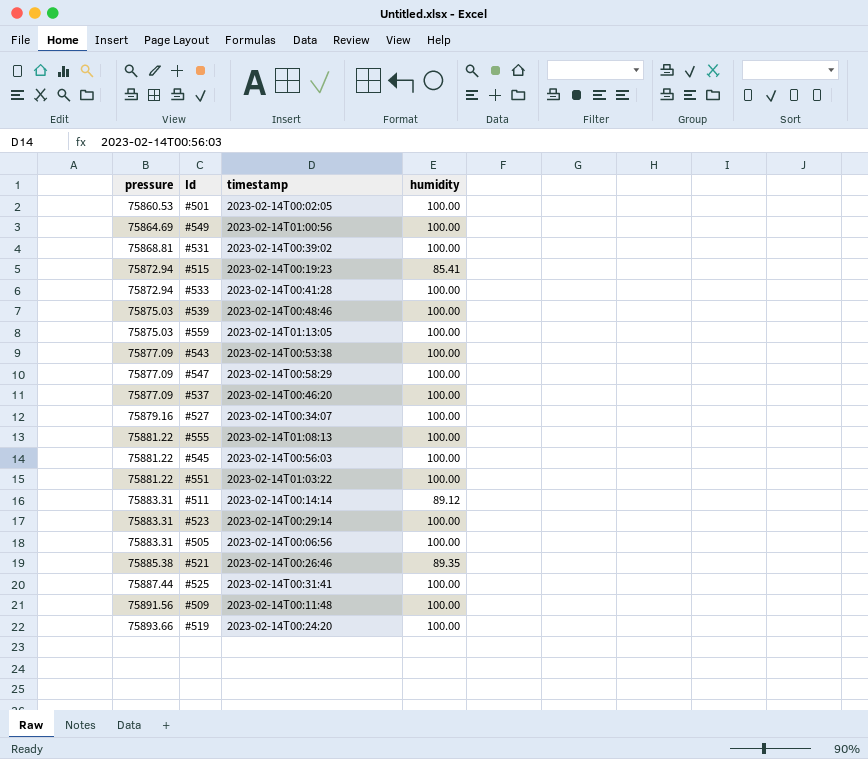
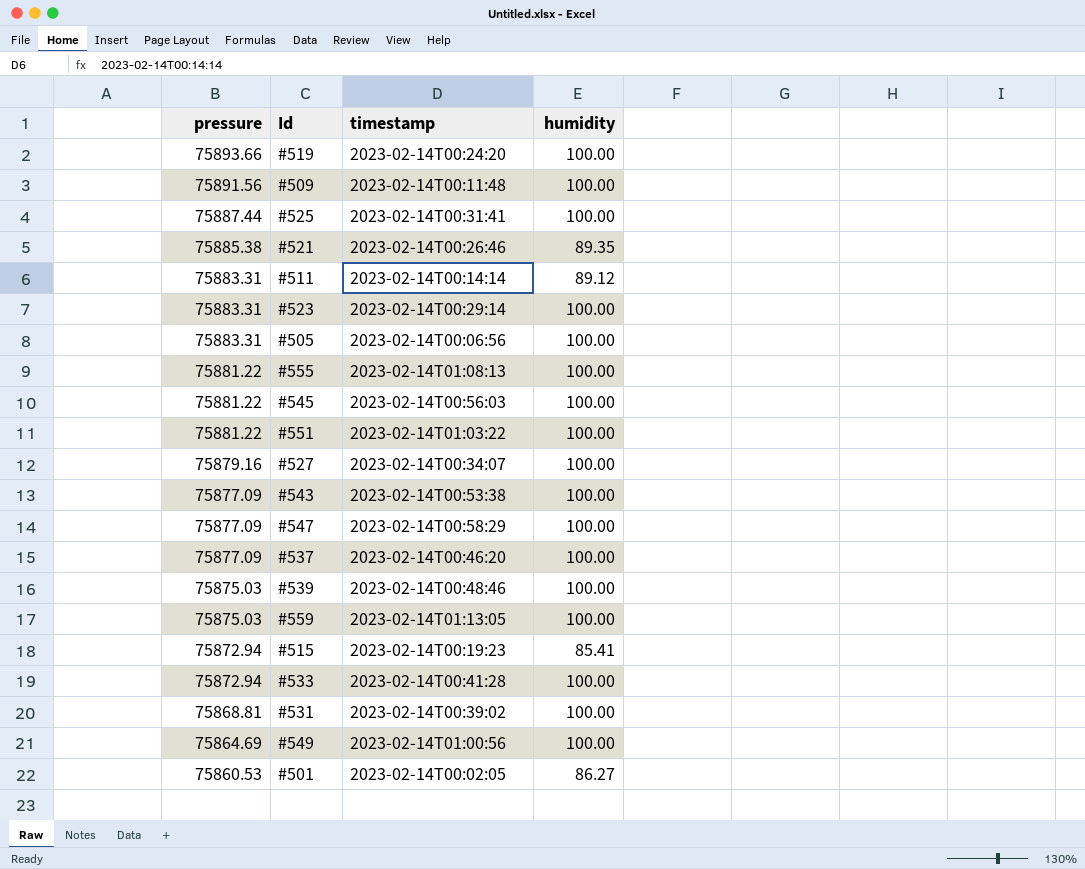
row order: pressure ascending -> pressure descending
#501 | humidity: 100.00 -> 86.27

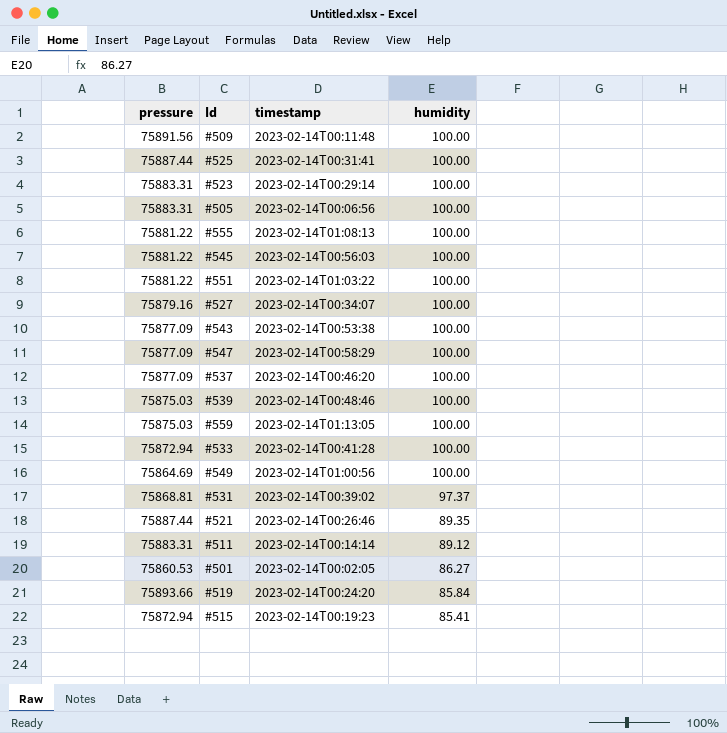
row order: pressure descending -> humidity descending
#531 | humidity: 100.00 -> 97.37
#521 | pressure: 75885.38 -> 75887.44
#519 | humidity: 100.00 -> 85.84

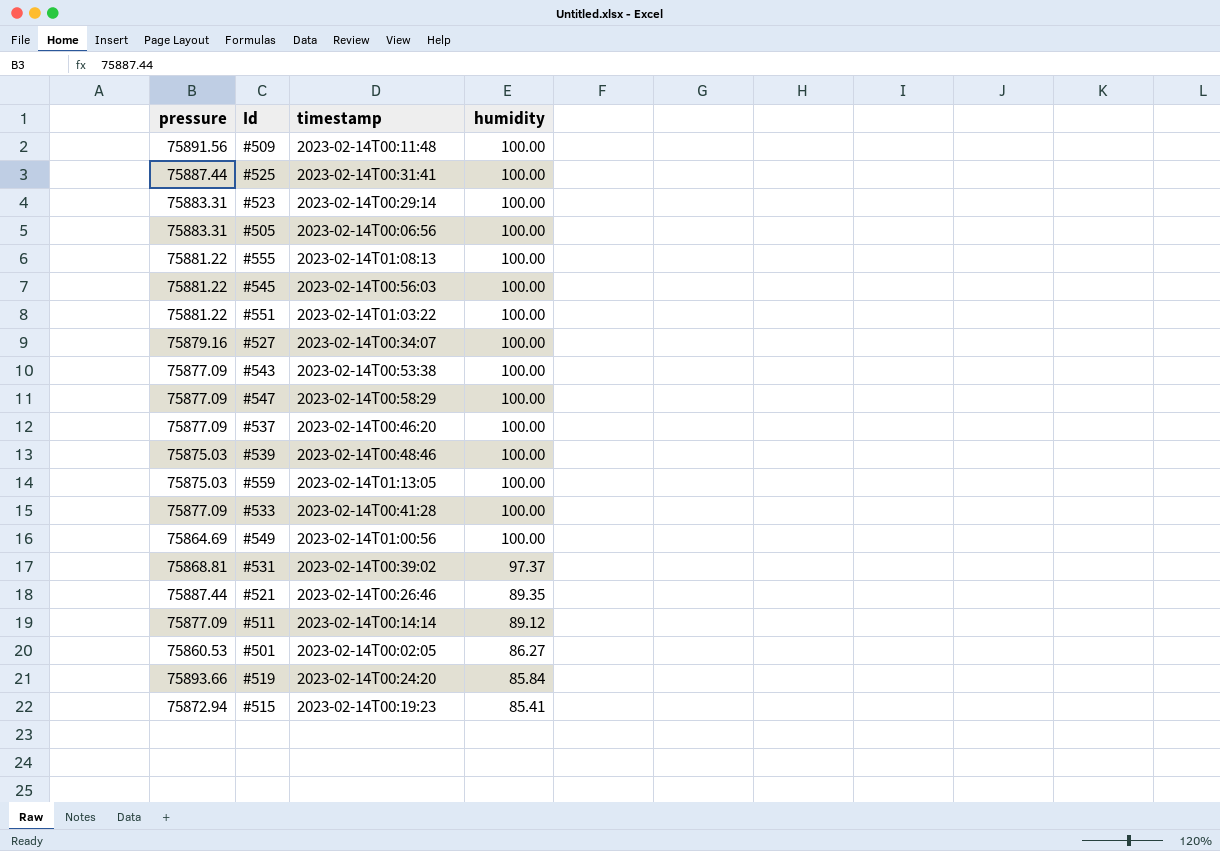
#533 | pressure: 75872.94 -> 75877.09
#511 | pressure: 75883.31 -> 75877.09

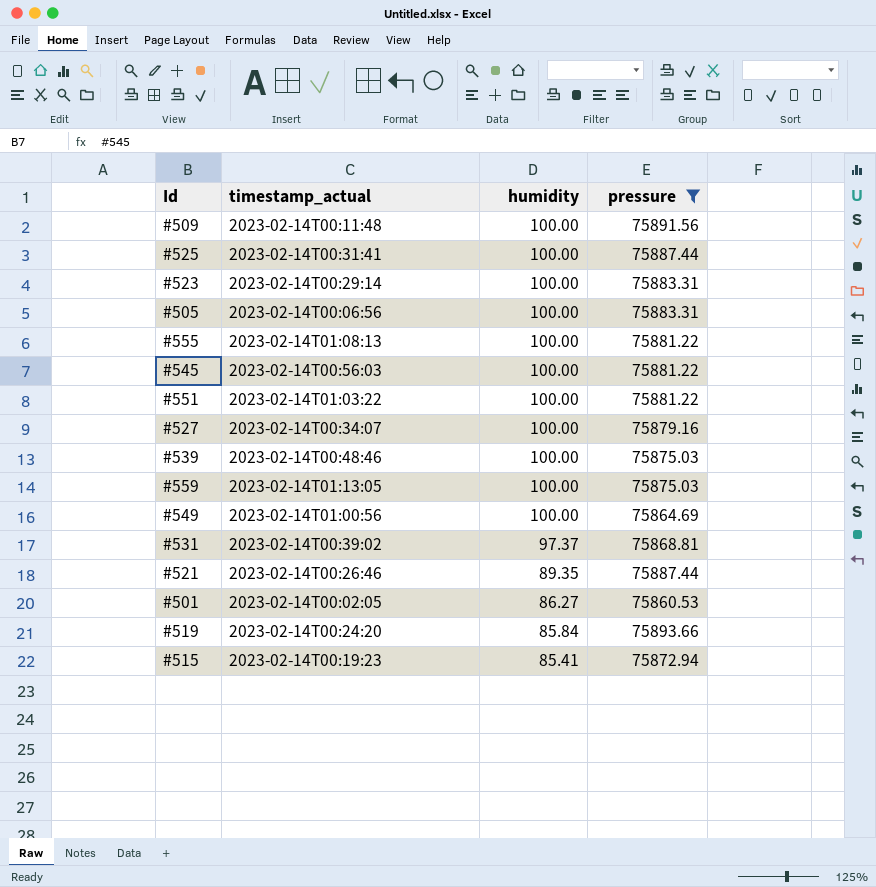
filter: none -> pressure != 75877.09
column name: timestamp -> timestamp_actual
column pressure | position: 1 -> 4

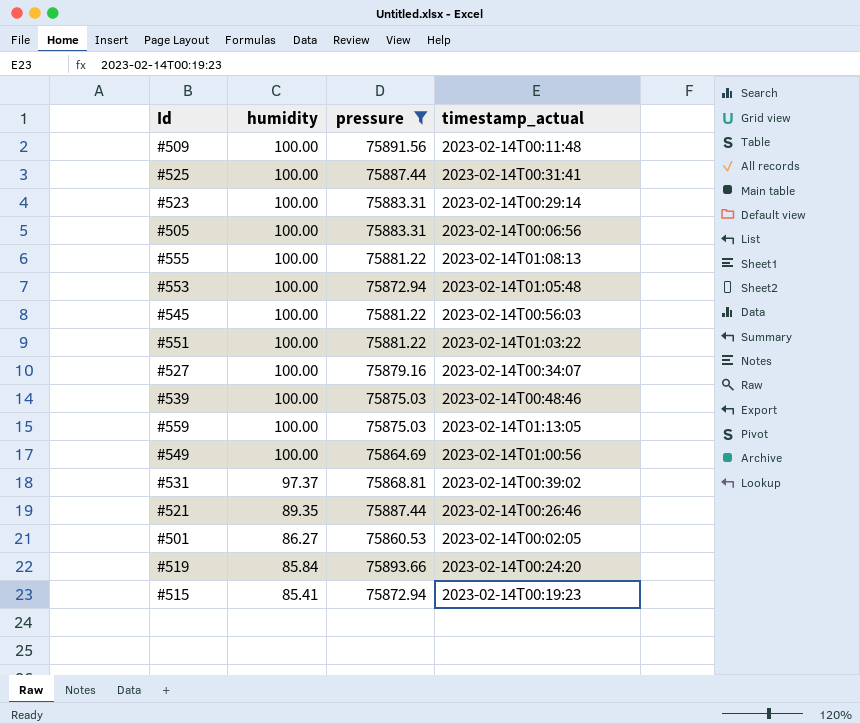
column timestamp_actual | position: 2 -> 4
row #553: none -> 100.00 | 75872.94 | 2023-02-14T01:05:48

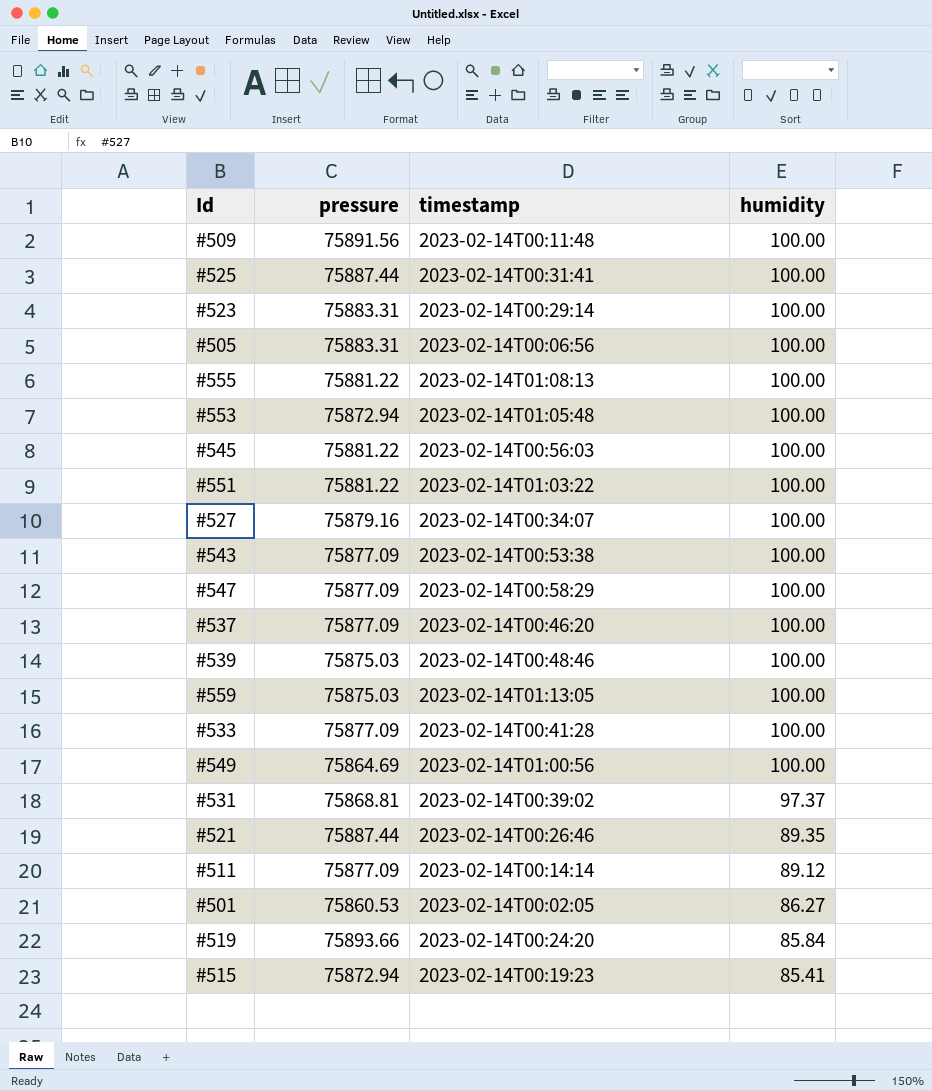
filter: pressure != 75877.09 -> none
column name: timestamp_actual -> timestamp
column humidity | position: 2 -> 4

